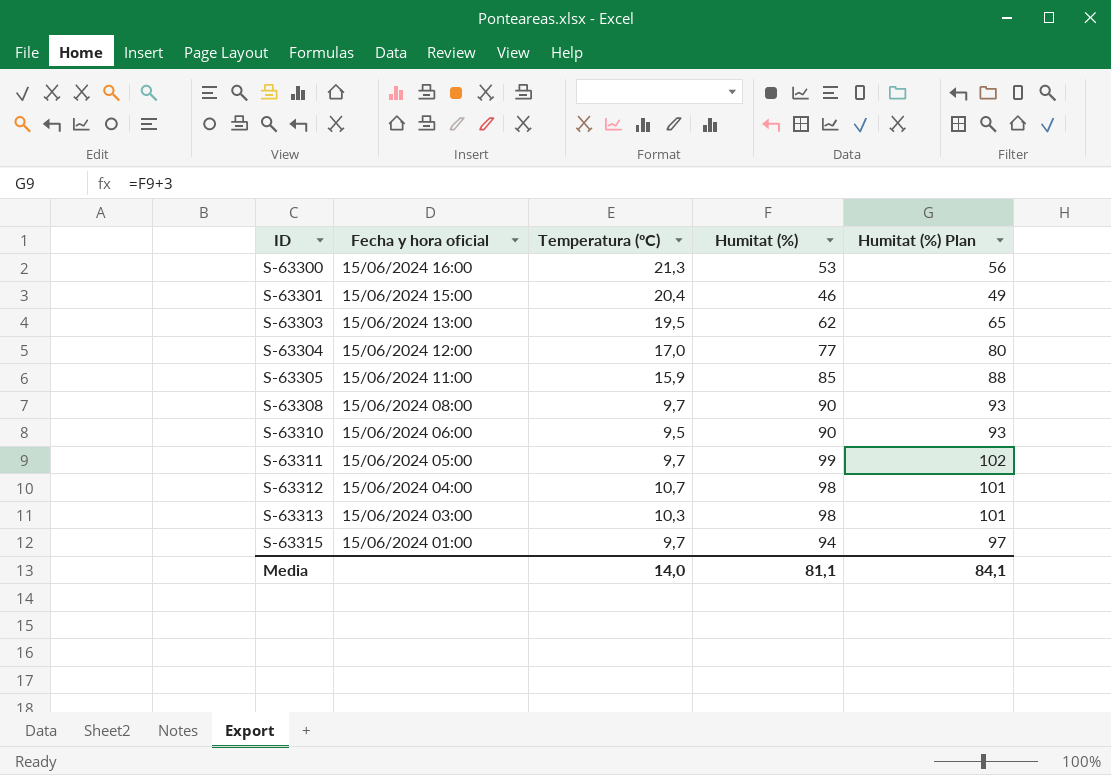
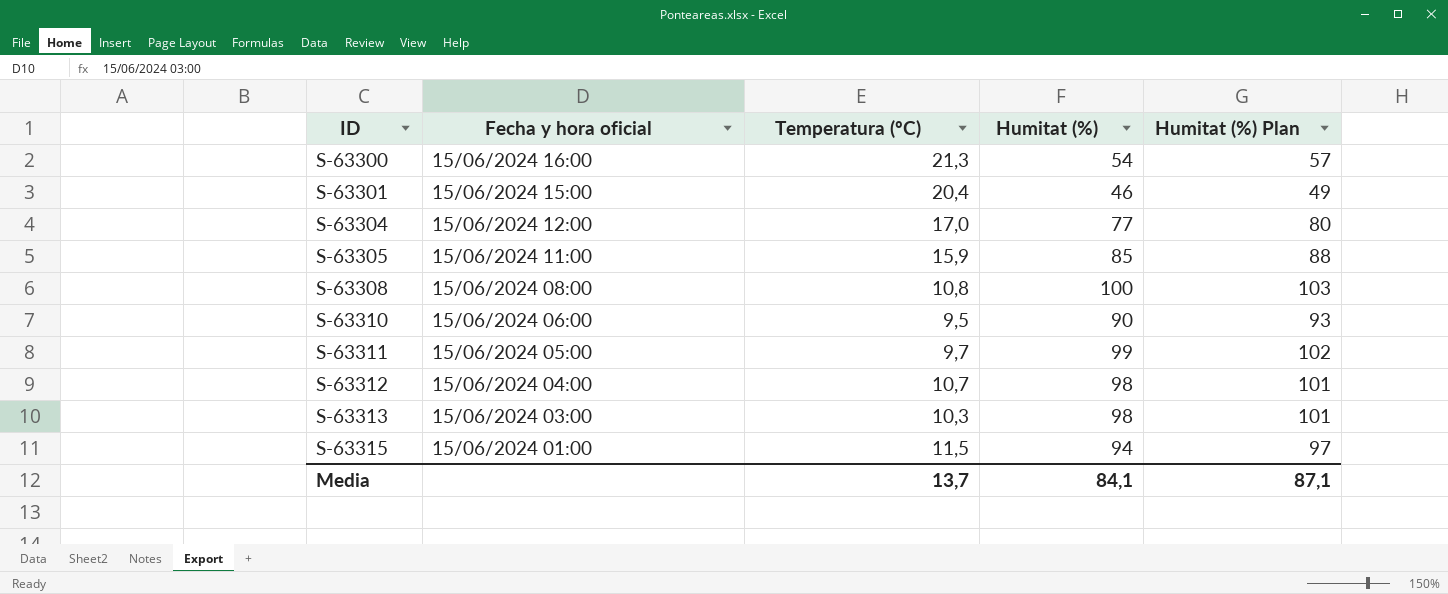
row S-63303: 15/06/2024 13:00 | 19,5 | 62 | 65 -> none
S-63300 | Humitat (%): 53 -> 54
S-63300 | Humitat (%) Plan: 56 -> 57
S-63308 | Temperatura (ºC): 9,7 -> 10,8
S-63308 | Humitat (%): 90 -> 100
S-63308 | Humitat (%) Plan: 93 -> 103
S-63315 | Temperatura (ºC): 9,7 -> 11,5
Media | Temperatura (ºC): 14,0 -> 13,7
Media | Humitat (%): 81,1 -> 84,1
Media | Humitat (%) Plan: 84,1 -> 87,1

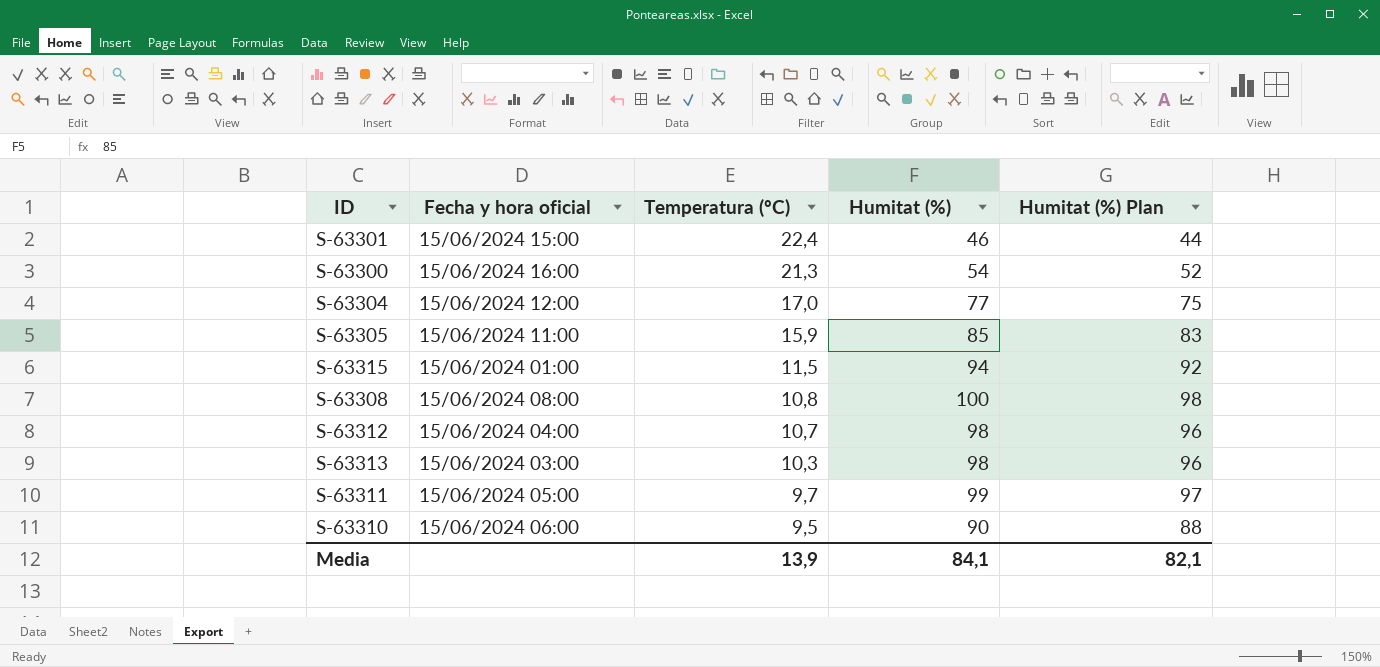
row order: ID ascending -> Temperatura (ºC) descending
column Humitat (%) Plan | formula: [Humitat (%)] + 3 -> [Humitat (%)] - 2
S-63301 | Temperatura (ºC): 20,4 -> 22,4
Media | Temperatura (ºC): 13,7 -> 13,9
Media | Humitat (%) Plan: 87,1 -> 82,1

